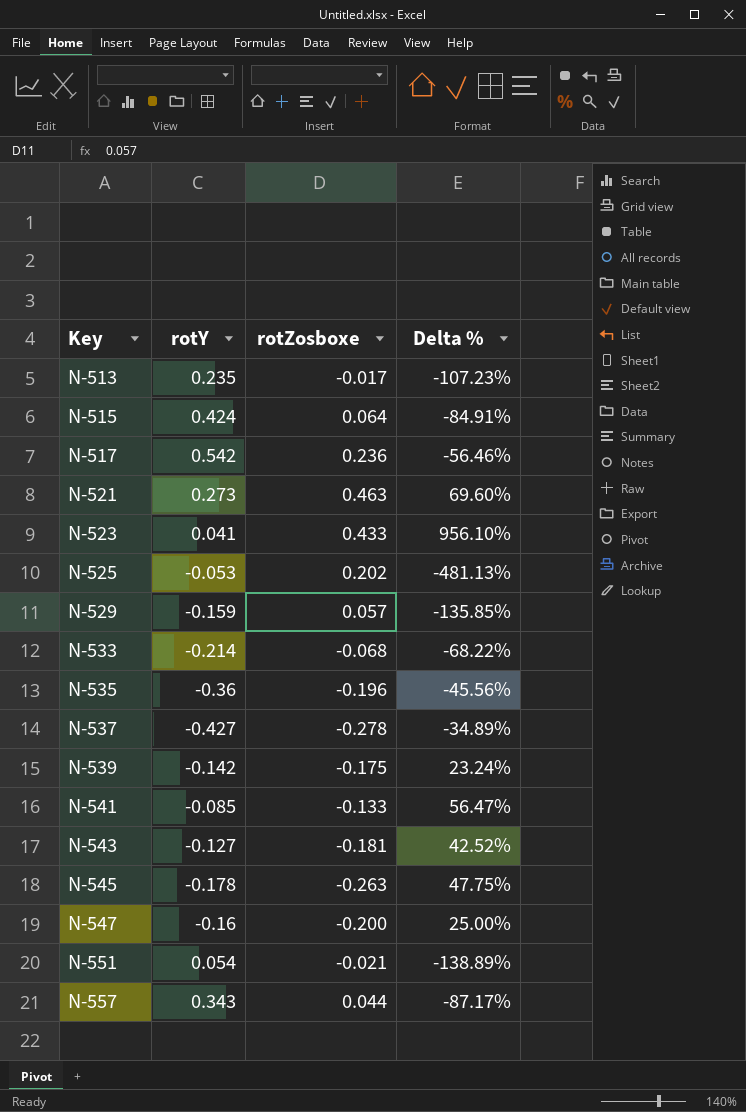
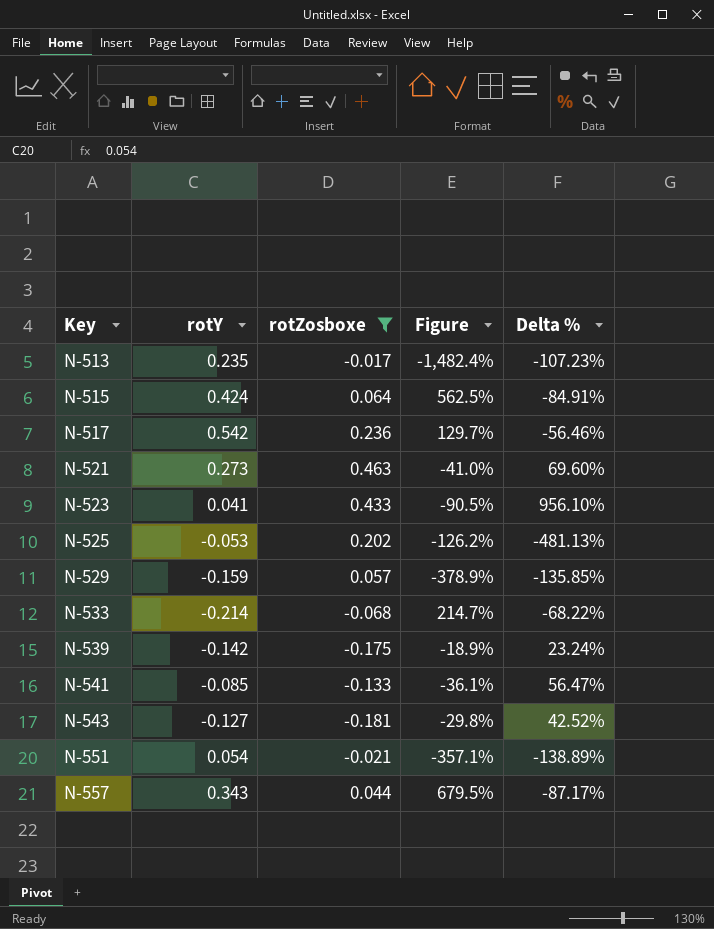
filter: none -> rotZosboxe >= -0.181
column Figure | formula: none -> ([rotY] - [rotZosboxe]) / [rotZosboxe]

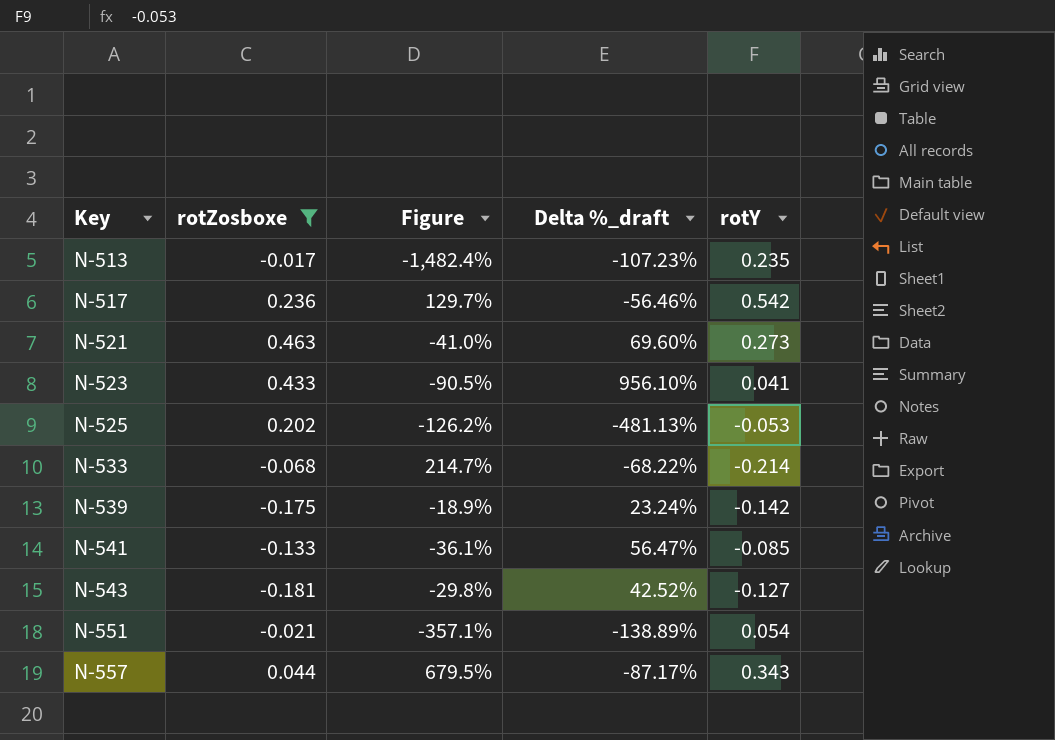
column name: Delta % -> Delta %_draft
column rotY | position: 2 -> 5
row N-515: 0.424 | 0.064 | 562.5% | -84.91% -> none
row N-529: -0.159 | 0.057 | -378.9% | -135.85% -> none

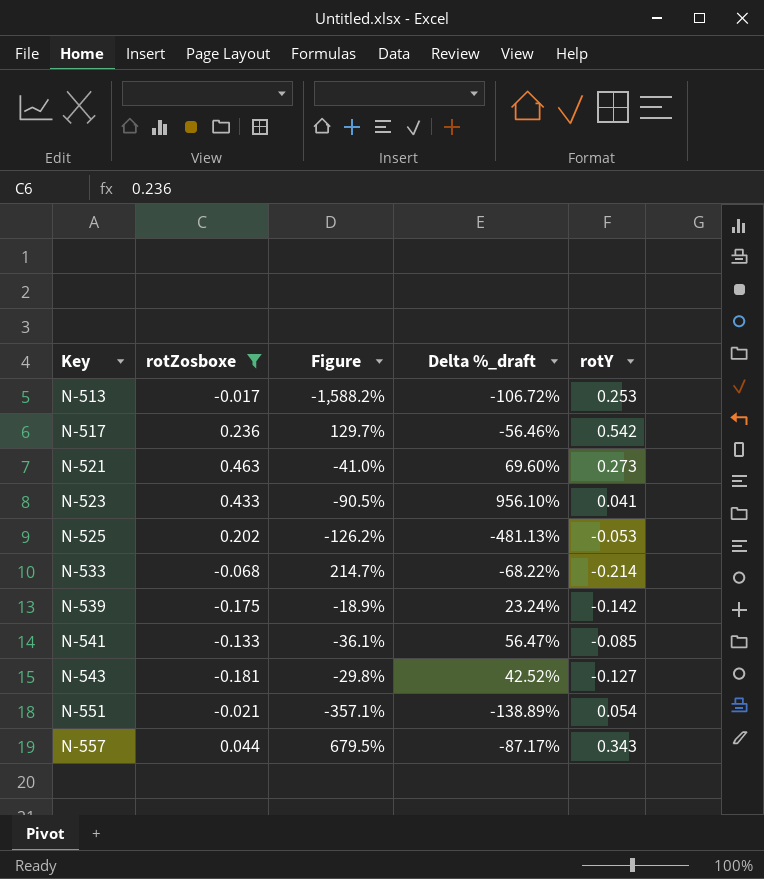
N-513 | Figure: -1,482.4% -> -1,588.2%
N-513 | Delta %_draft: -107.23% -> -106.72%
N-513 | rotY: 0.235 -> 0.253

